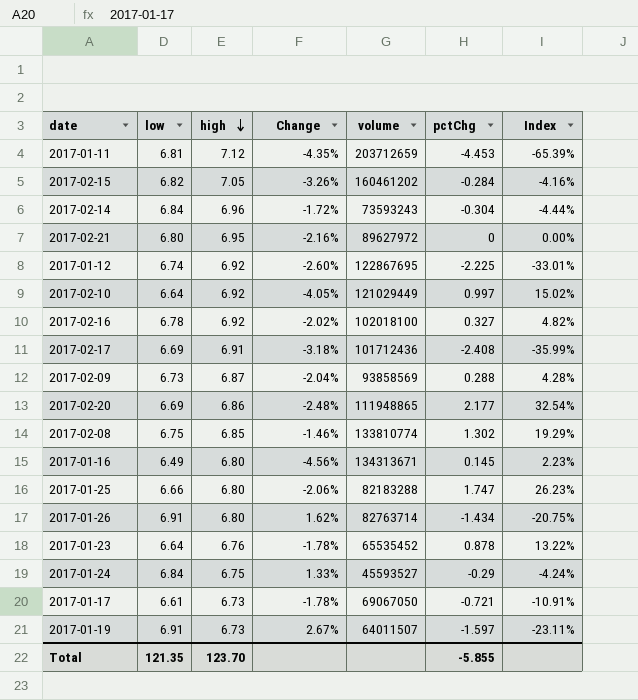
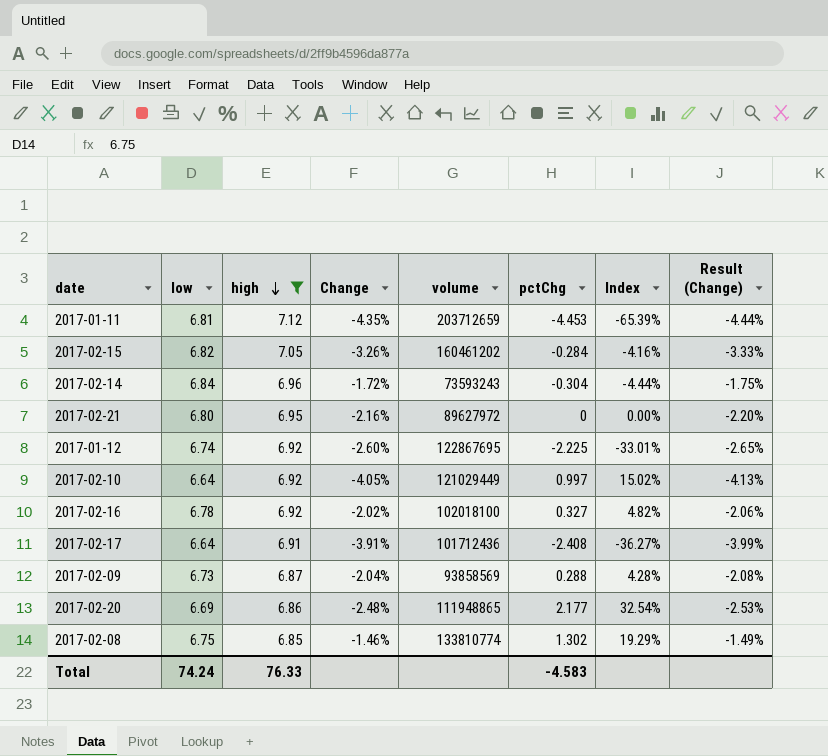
filter: none -> high >= 6.85
column Result (Change) | formula: none -> [Change] * 1.02
2017-02-17 | low: 6.69 -> 6.64
2017-02-17 | Change: -3.18% -> -3.91%
2017-02-17 | Index: -35.99% -> -36.27%
Total | low: 121.35 -> 74.24
Total | high: 123.70 -> 76.33
Total | pctChg: -5.855 -> -4.583

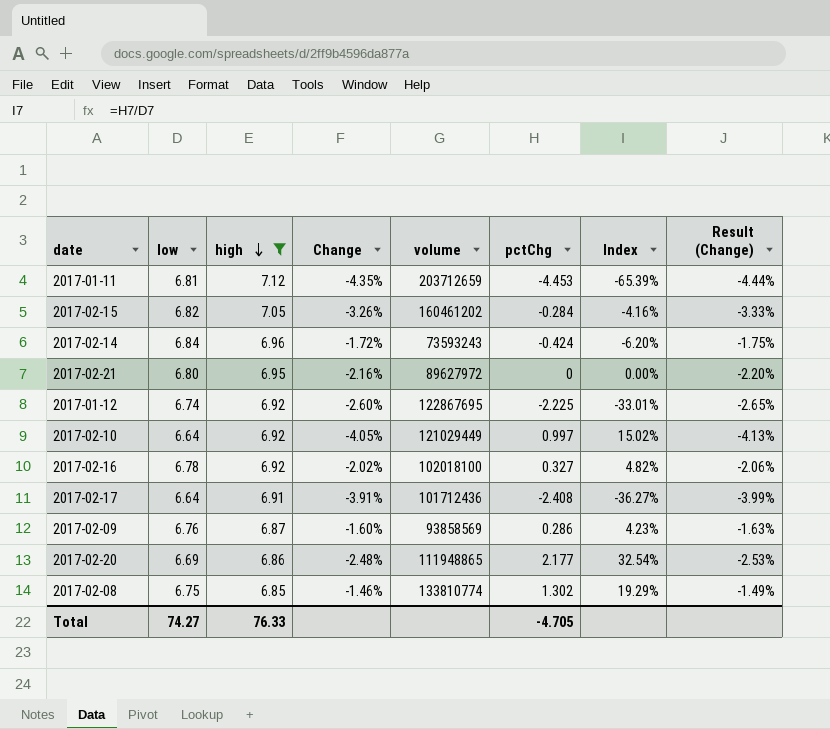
2017-02-14 | pctChg: -0.304 -> -0.424
2017-02-14 | Index: -4.44% -> -6.20%
2017-02-09 | low: 6.73 -> 6.76
2017-02-09 | Change: -2.04% -> -1.60%
2017-02-09 | pctChg: 0.288 -> 0.286
2017-02-09 | Index: 4.28% -> 4.23%
2017-02-09 | Result (Change): -2.08% -> -1.63%
Total | low: 74.24 -> 74.27
Total | pctChg: -4.583 -> -4.705

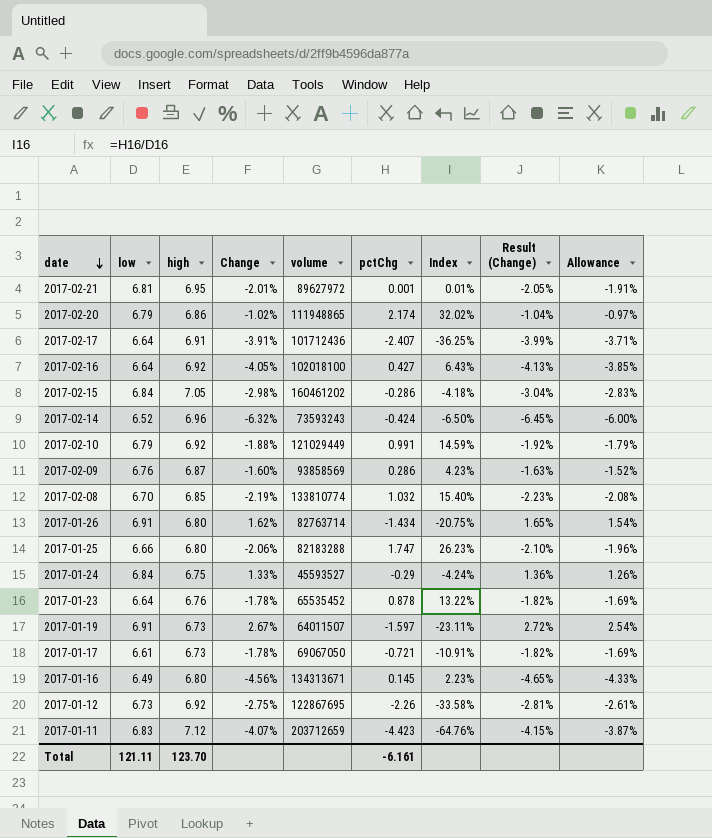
filter: high >= 6.85 -> none
row order: high descending -> date descending
column Allowance | formula: none -> [Change] * 0.95
2017-02-21 | low: 6.80 -> 6.81
2017-02-21 | Change: -2.16% -> -2.01%
2017-02-21 | pctChg: 0 -> 0.001
2017-02-21 | Index: 0.00% -> 0.01%
2017-02-21 | Result (Change): -2.20% -> -2.05%
2017-02-20 | low: 6.69 -> 6.79
2017-02-20 | Change: -2.48% -> -1.02%
2017-02-20 | pctChg: 2.177 -> 2.174
2017-02-20 | Index: 32.54% -> 32.02%
2017-02-20 | Result (Change): -2.53% -> -1.04%
2017-02-17 | pctChg: -2.408 -> -2.407
2017-02-17 | Index: -36.27% -> -36.25%
2017-02-16 | low: 6.78 -> 6.64
2017-02-16 | Change: -2.02% -> -4.05%
2017-02-16 | pctChg: 0.327 -> 0.427
2017-02-16 | Index: 4.82% -> 6.43%
2017-02-16 | Result (Change): -2.06% -> -4.13%
2017-02-15 | low: 6.82 -> 6.84
2017-02-15 | Change: -3.26% -> -2.98%
2017-02-15 | pctChg: -0.284 -> -0.286
2017-02-15 | Index: -4.16% -> -4.18%
2017-02-15 | Result (Change): -3.33% -> -3.04%
2017-02-14 | low: 6.84 -> 6.52
2017-02-14 | Change: -1.72% -> -6.32%
2017-02-14 | Index: -6.20% -> -6.50%
2017-02-14 | Result (Change): -1.75% -> -6.45%
2017-02-10 | low: 6.64 -> 6.79
2017-02-10 | Change: -4.05% -> -1.88%
2017-02-10 | pctChg: 0.997 -> 0.991
2017-02-10 | Index: 15.02% -> 14.59%
2017-02-10 | Result (Change): -4.13% -> -1.92%
2017-02-08 | low: 6.75 -> 6.70
2017-02-08 | Change: -1.46% -> -2.19%
2017-02-08 | pctChg: 1.302 -> 1.032
2017-02-08 | Index: 19.29% -> 15.40%
2017-02-08 | Result (Change): -1.49% -> -2.23%
2017-01-12 | low: 6.74 -> 6.73
2017-01-12 | Change: -2.60% -> -2.75%
2017-01-12 | pctChg: -2.225 -> -2.26
2017-01-12 | Index: -33.01% -> -33.58%
2017-01-12 | Result (Change): -2.65% -> -2.81%
2017-01-11 | low: 6.81 -> 6.83
2017-01-11 | Change: -4.35% -> -4.07%
2017-01-11 | pctChg: -4.453 -> -4.423
2017-01-11 | Index: -65.39% -> -64.76%
2017-01-11 | Result (Change): -4.44% -> -4.15%
Total | low: 74.27 -> 121.11
Total | high: 76.33 -> 123.70
Total | pctChg: -4.705 -> -6.161

